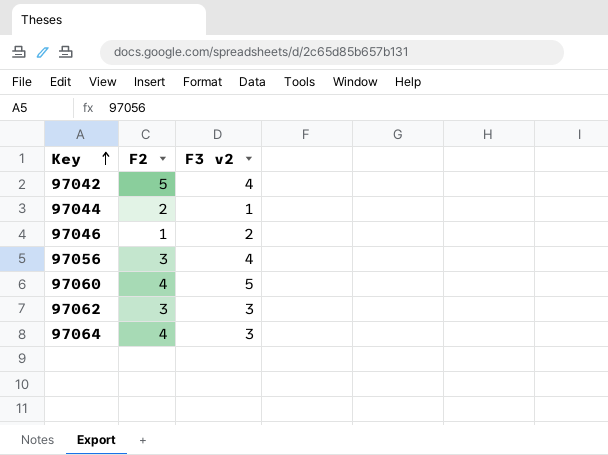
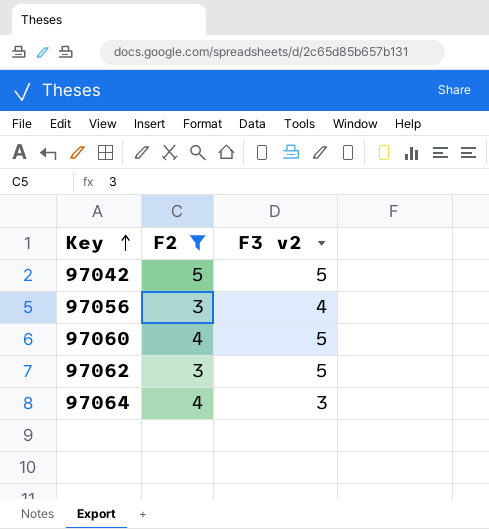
filter: none -> F2 >= 3
97042 | F3 v2: 4 -> 5
97062 | F3 v2: 3 -> 5

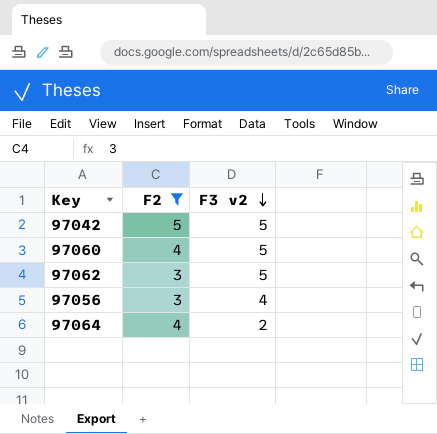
row order: Key ascending -> F3 v2 descending
97064 | F3 v2: 3 -> 2

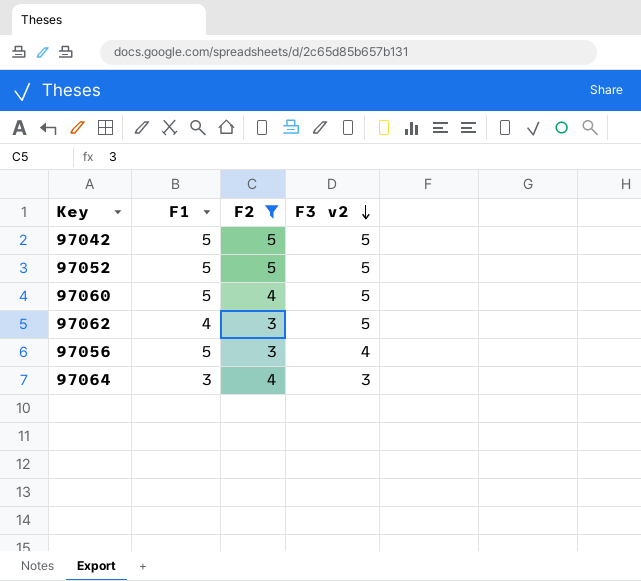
column F1 | position: none -> 2
row 97052: none -> 5 | 5 | 5
97064 | F3 v2: 2 -> 3

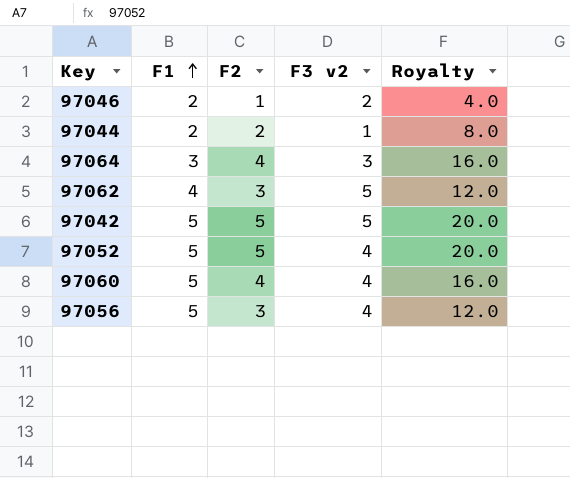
filter: F2 >= 3 -> none
row order: F3 v2 descending -> F1 ascending
column Royalty | formula: none -> [F2] * 4
97052 | F3 v2: 5 -> 4
97060 | F3 v2: 5 -> 4

